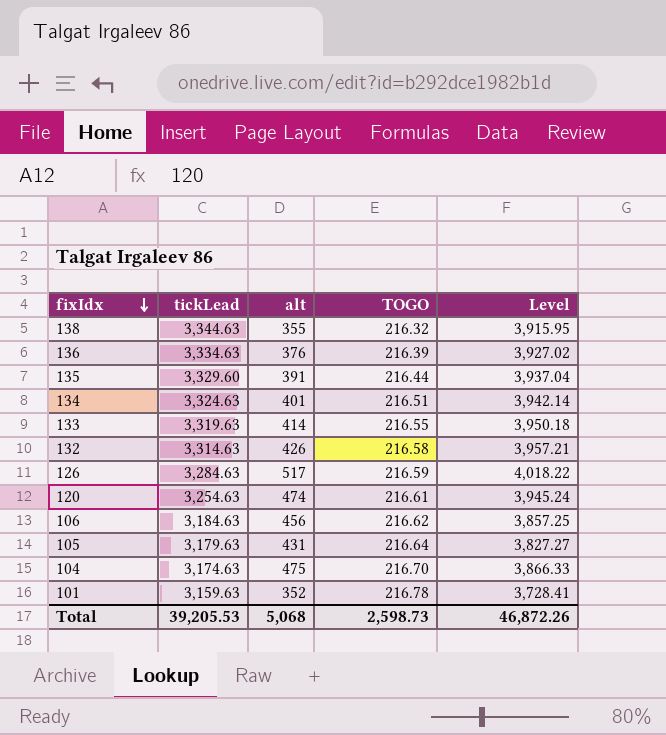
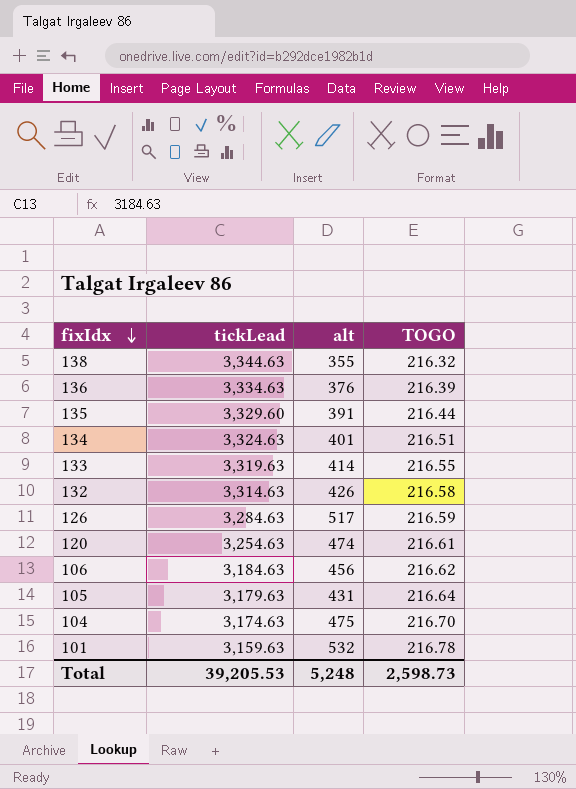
column Level | formula: [tickLead] + [alt] + [TOGO] -> none
101 | alt: 352 -> 532
Total | alt: 5,068 -> 5,248

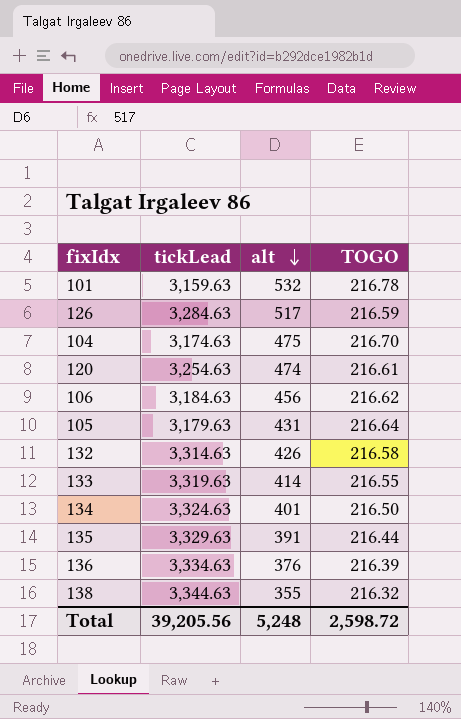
row order: fixIdx descending -> alt descending
134 | TOGO: 216.51 -> 216.50
135 | tickLead: 3,329.60 -> 3,329.63
Total | tickLead: 39,205.53 -> 39,205.56
Total | TOGO: 2,598.73 -> 2,598.72

